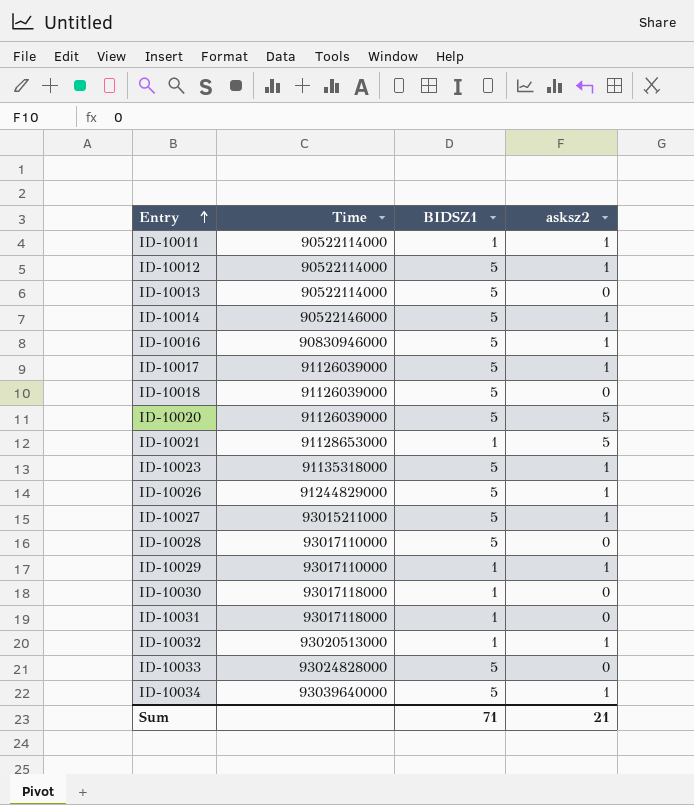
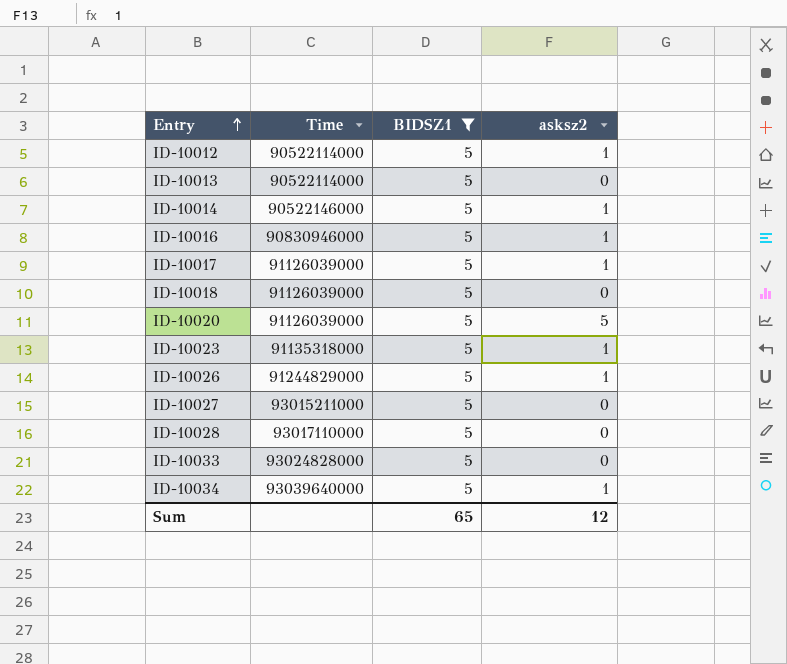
filter: none -> BIDSZ1 = 5
ID-10027 | asksz2: 1 -> 0
Sum | BIDSZ1: 71 -> 65
Sum | asksz2: 21 -> 12

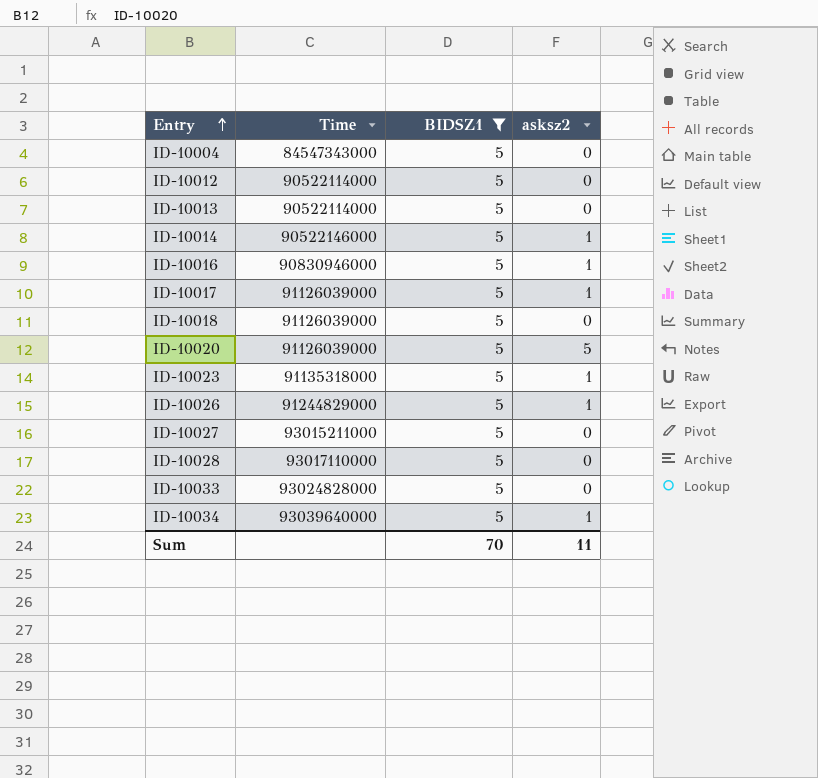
row ID-10004: none -> 84547343000 | 5 | 0
ID-10012 | asksz2: 1 -> 0
Sum | BIDSZ1: 65 -> 70
Sum | asksz2: 12 -> 11

